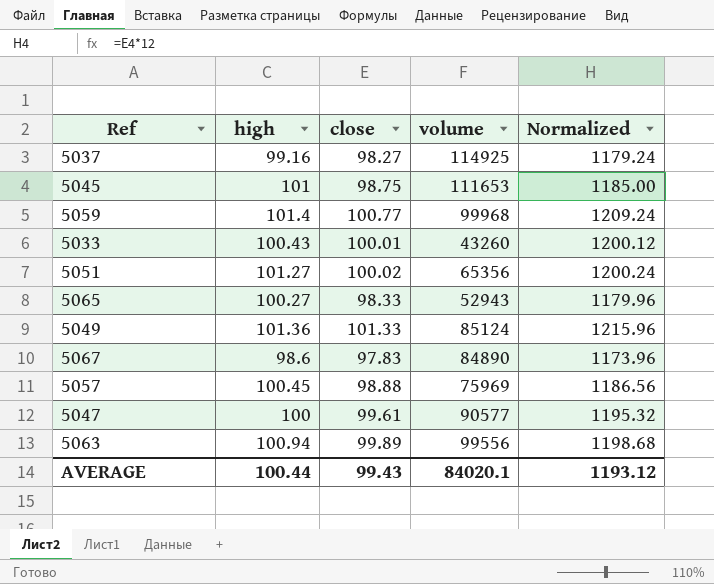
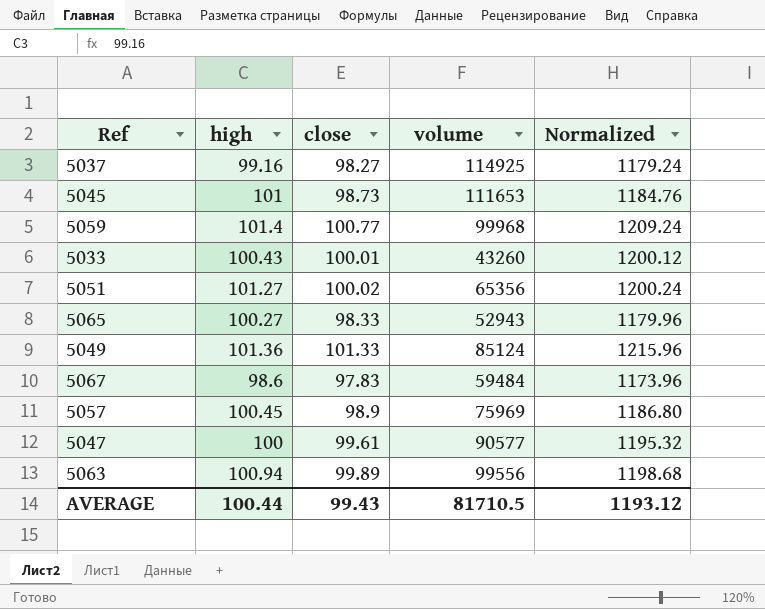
5045 | close: 98.75 -> 98.73
5045 | Normalized: 1185.00 -> 1184.76
5067 | volume: 84890 -> 59484
5057 | close: 98.88 -> 98.9
5057 | Normalized: 1186.56 -> 1186.80
AVERAGE | volume: 84020.1 -> 81710.5

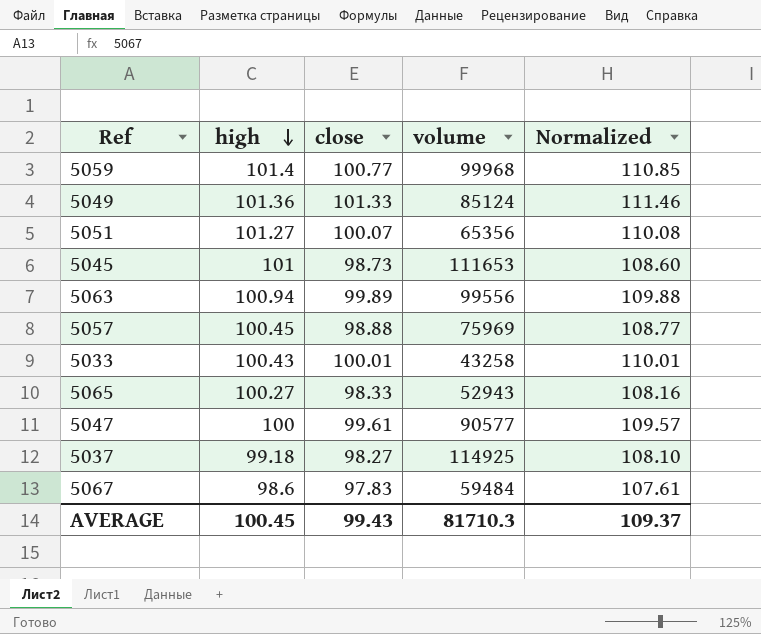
row order: none -> high descending
column Normalized | formula: [close] * 12 -> [close] * 1.1
5051 | close: 100.02 -> 100.07
5057 | close: 98.9 -> 98.88
5033 | volume: 43260 -> 43258
5037 | high: 99.16 -> 99.18
AVERAGE | high: 100.44 -> 100.45
AVERAGE | volume: 81710.5 -> 81710.3
AVERAGE | Normalized: 1193.12 -> 109.37

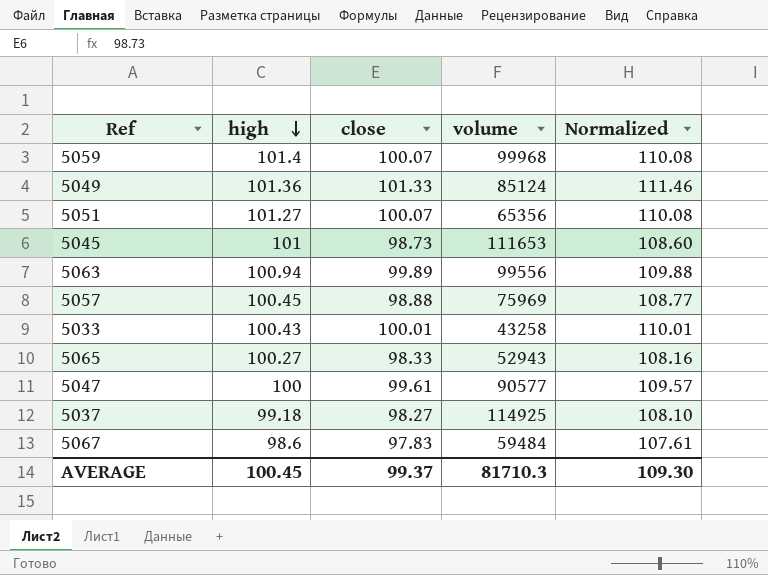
5059 | close: 100.77 -> 100.07
5059 | Normalized: 110.85 -> 110.08
AVERAGE | close: 99.43 -> 99.37
AVERAGE | Normalized: 109.37 -> 109.30

